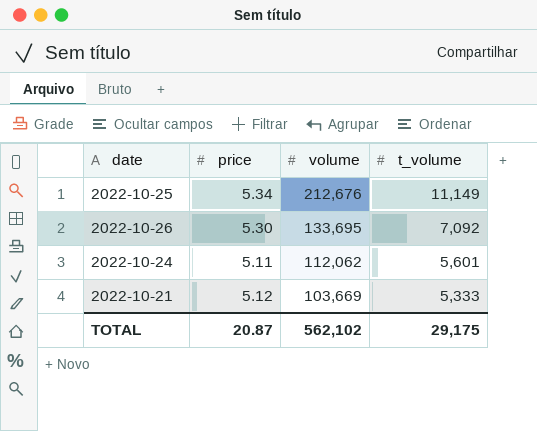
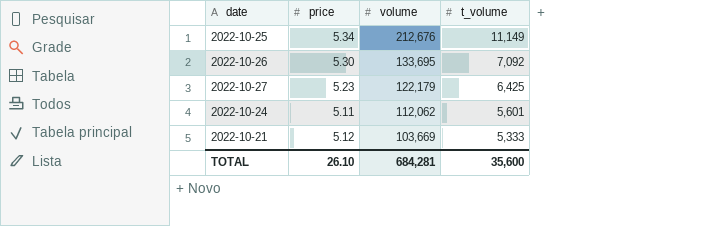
row 2022-10-27: none -> 5.23 | 122,179 | 6,425
TOTAL | price: 20.87 -> 26.10
TOTAL | volume: 562,102 -> 684,281
TOTAL | t_volume: 29,175 -> 35,600

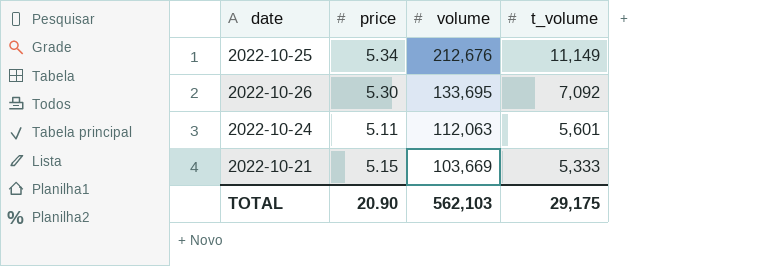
row 2022-10-27: 5.23 | 122,179 | 6,425 -> none
2022-10-24 | volume: 112,062 -> 112,063
2022-10-21 | price: 5.12 -> 5.15
TOTAL | price: 26.10 -> 20.90
TOTAL | volume: 684,281 -> 562,103
TOTAL | t_volume: 35,600 -> 29,175

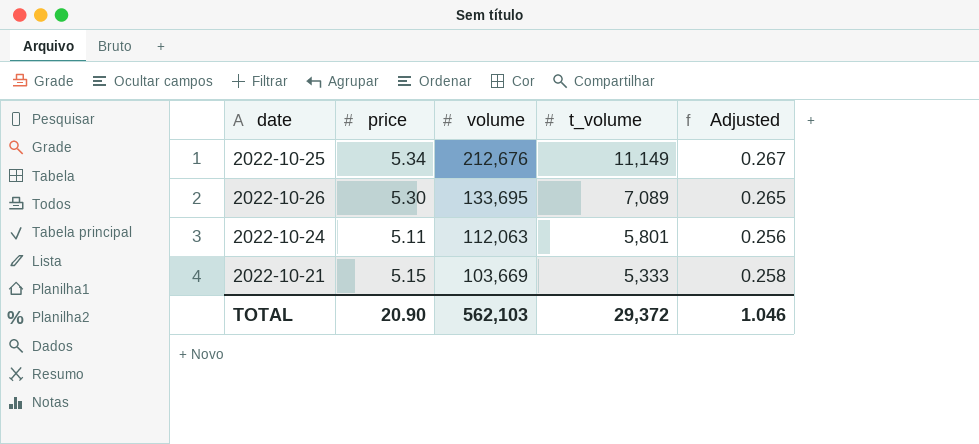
column Adjusted | formula: none -> [price] * 0.05
2022-10-26 | t_volume: 7,092 -> 7,089
2022-10-24 | t_volume: 5,601 -> 5,801
TOTAL | t_volume: 29,175 -> 29,372

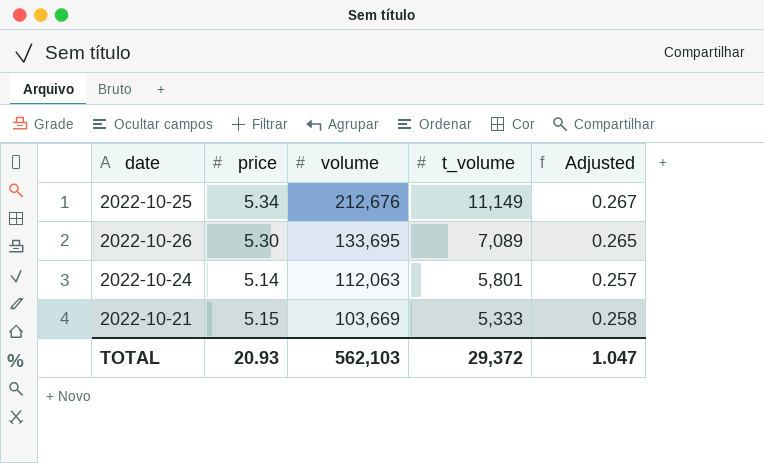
2022-10-24 | price: 5.11 -> 5.14
2022-10-24 | Adjusted: 0.256 -> 0.257
TOTAL | price: 20.90 -> 20.93
TOTAL | Adjusted: 1.046 -> 1.047

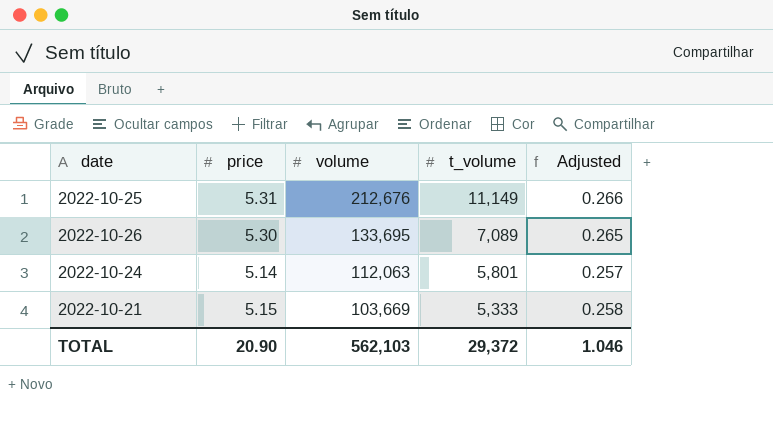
2022-10-25 | price: 5.34 -> 5.31
2022-10-25 | Adjusted: 0.267 -> 0.266
TOTAL | price: 20.93 -> 20.90
TOTAL | Adjusted: 1.047 -> 1.046

